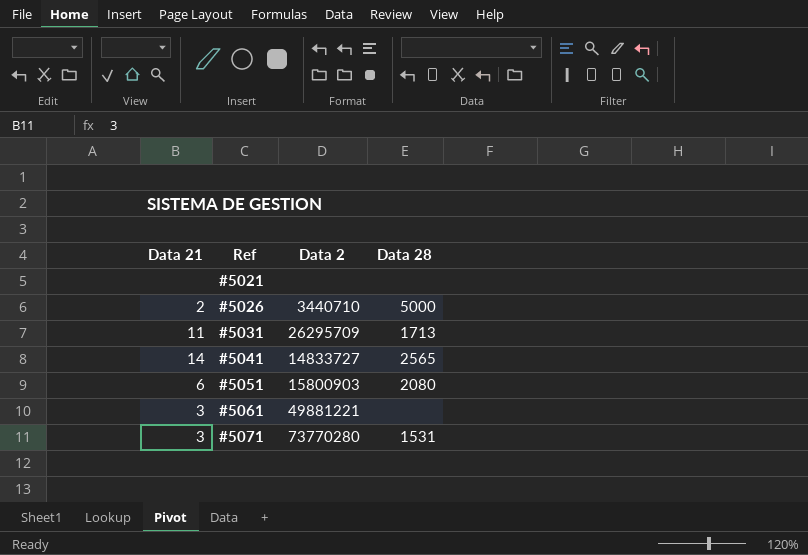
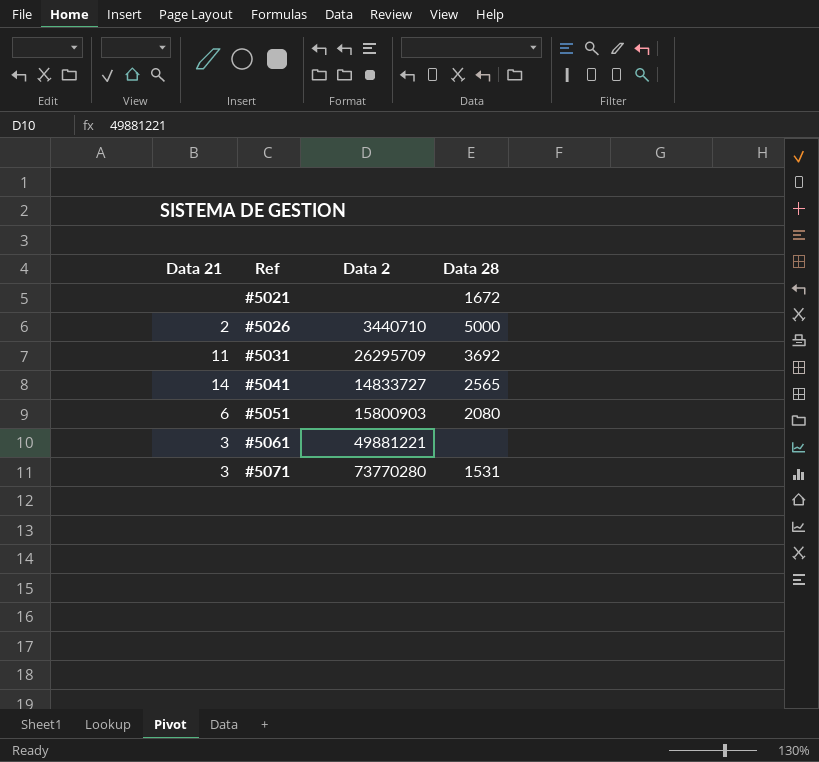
#5021 | Data 28: none -> 1672
#5031 | Data 28: 1713 -> 3692

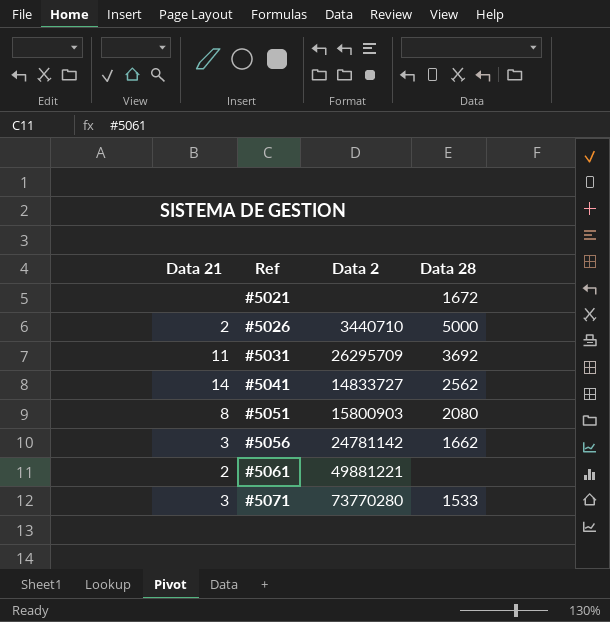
#5041 | Data 28: 2565 -> 2562
#5051 | Data 21: 6 -> 8
row #5056: none -> 3 | 24781142 | 1662
#5061 | Data 21: 3 -> 2
#5071 | Data 28: 1531 -> 1533

